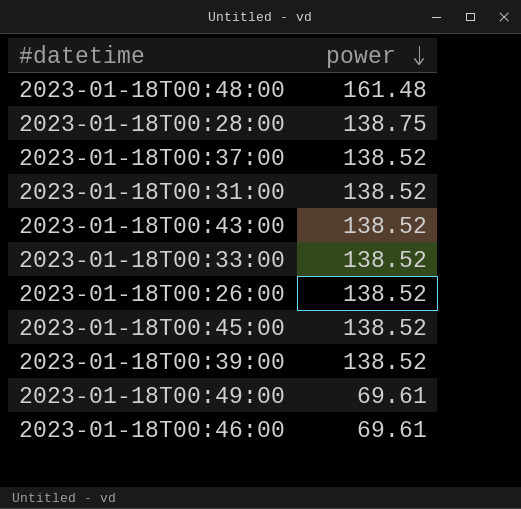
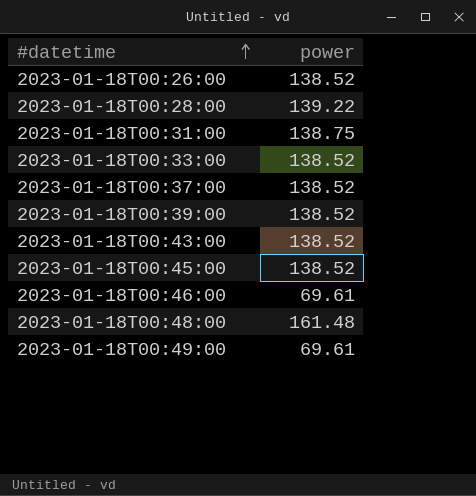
row order: power descending -> #datetime ascending
2023-01-18T00:28:00 | power: 138.75 -> 139.22
2023-01-18T00:31:00 | power: 138.52 -> 138.75

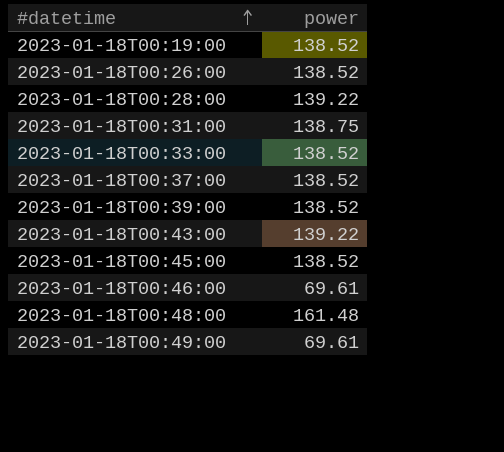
row 2023-01-18T00:19:00: none -> 138.52
2023-01-18T00:43:00 | power: 138.52 -> 139.22

